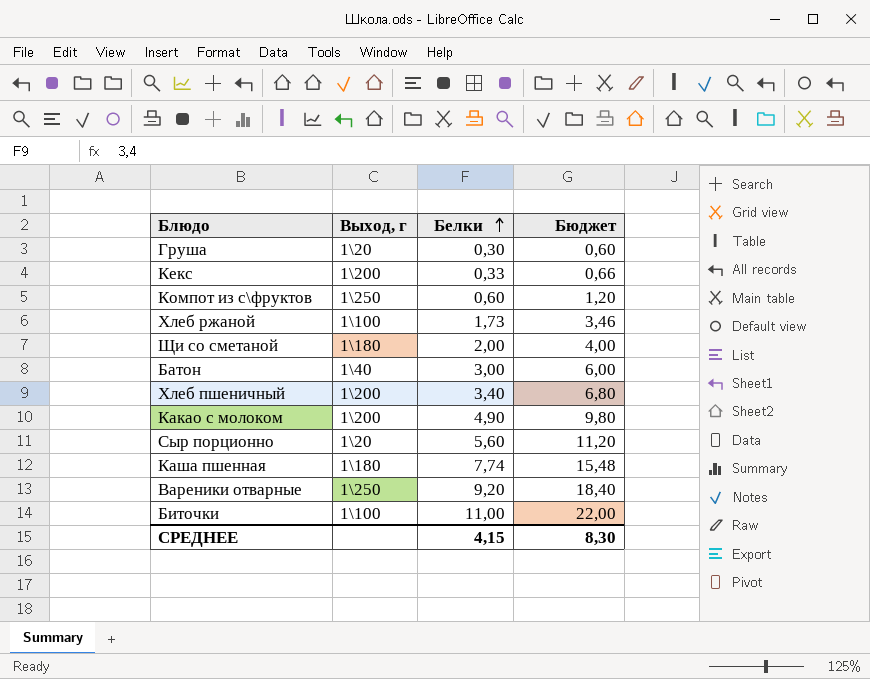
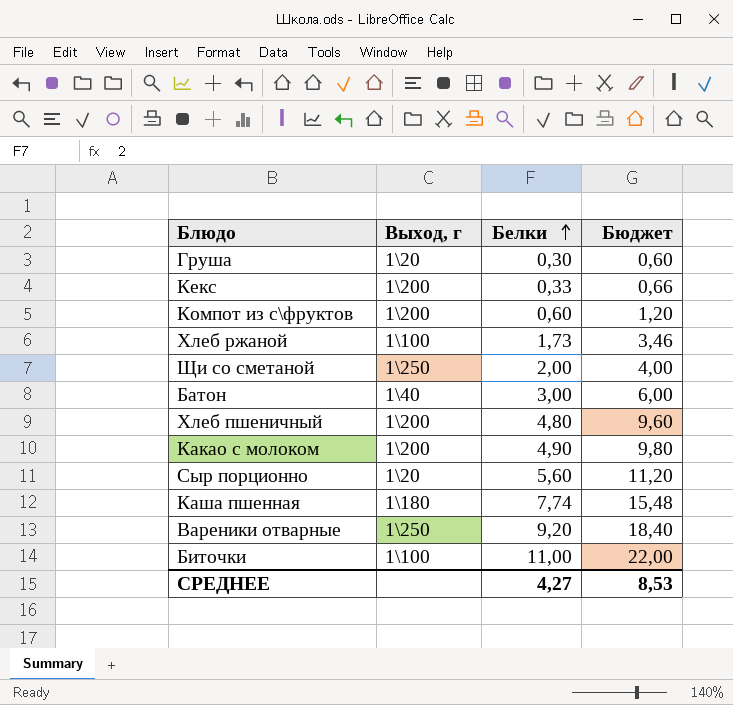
Компот из с\фруктов | Выход, г: 1\250 -> 1\200
Щи со сметаной | Выход, г: 1\180 -> 1\250
Хлеб пшеничный | Белки: 3,40 -> 4,80
Хлеб пшеничный | Бюджет: 6,80 -> 9,60
СРЕДНЕЕ | Белки: 4,15 -> 4,27
СРЕДНЕЕ | Бюджет: 8,30 -> 8,53

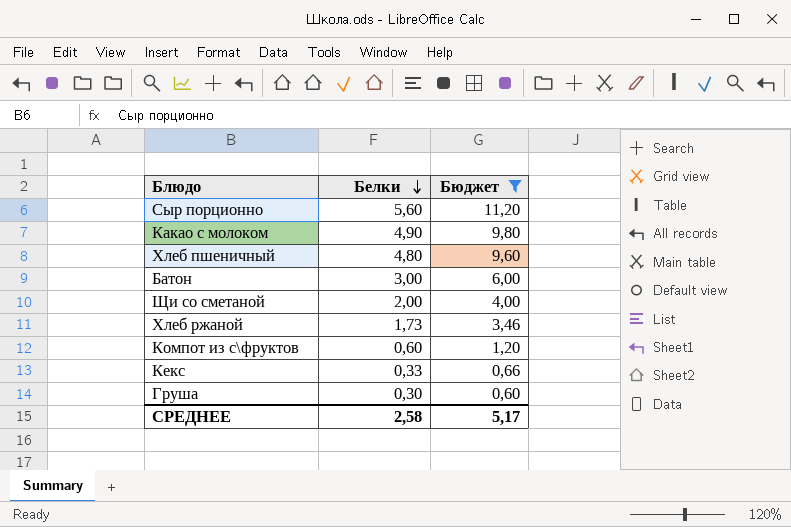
filter: none -> Бюджет <= 11,20
row order: Белки ascending -> Белки descending
column Выход, г | position: 2 -> none
СРЕДНЕЕ | Белки: 4,27 -> 2,58
СРЕДНЕЕ | Бюджет: 8,53 -> 5,17

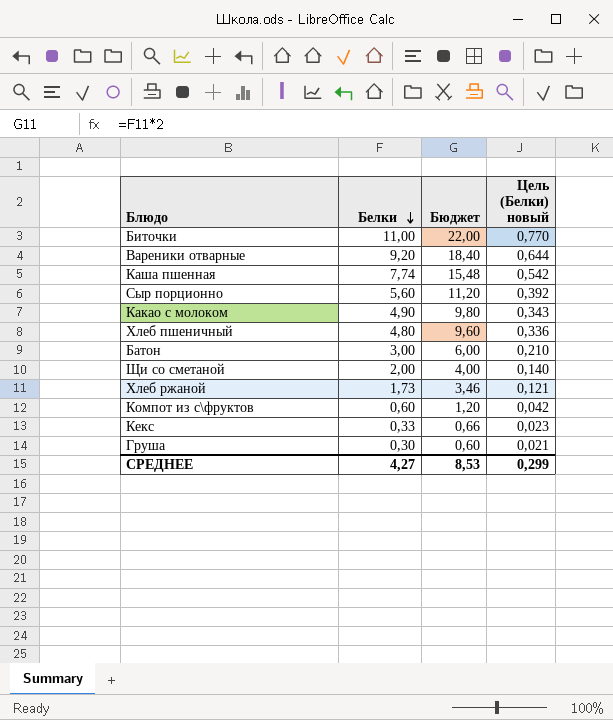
filter: Бюджет <= 11,20 -> none
column Цель (Белки) новый | formula: none -> [Белки] * 0,07
СРЕДНЕЕ | Белки: 2,58 -> 4,27
СРЕДНЕЕ | Бюджет: 5,17 -> 8,53

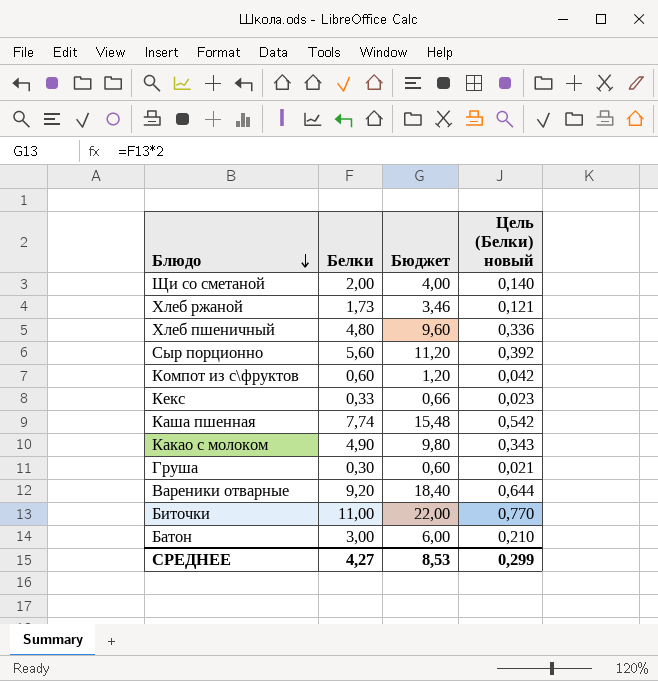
row order: Белки descending -> Блюдо descending

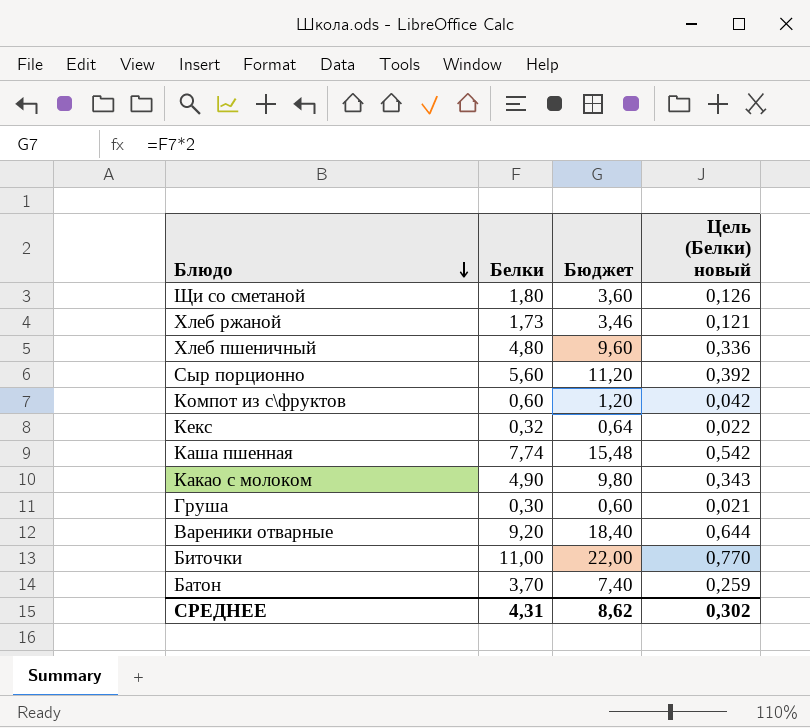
Щи со сметаной | Белки: 2,00 -> 1,80
Щи со сметаной | Бюджет: 4,00 -> 3,60
Щи со сметаной | Цель (Белки) новый: 0,140 -> 0,126
Кекс | Белки: 0,33 -> 0,32
Кекс | Бюджет: 0,66 -> 0,64
Кекс | Цель (Белки) новый: 0,023 -> 0,022
Батон | Белки: 3,00 -> 3,70
Батон | Бюджет: 6,00 -> 7,40
Батон | Цель (Белки) новый: 0,210 -> 0,259
СРЕДНЕЕ | Белки: 4,27 -> 4,31
СРЕДНЕЕ | Бюджет: 8,53 -> 8,62
СРЕДНЕЕ | Цель (Белки) новый: 0,299 -> 0,302

